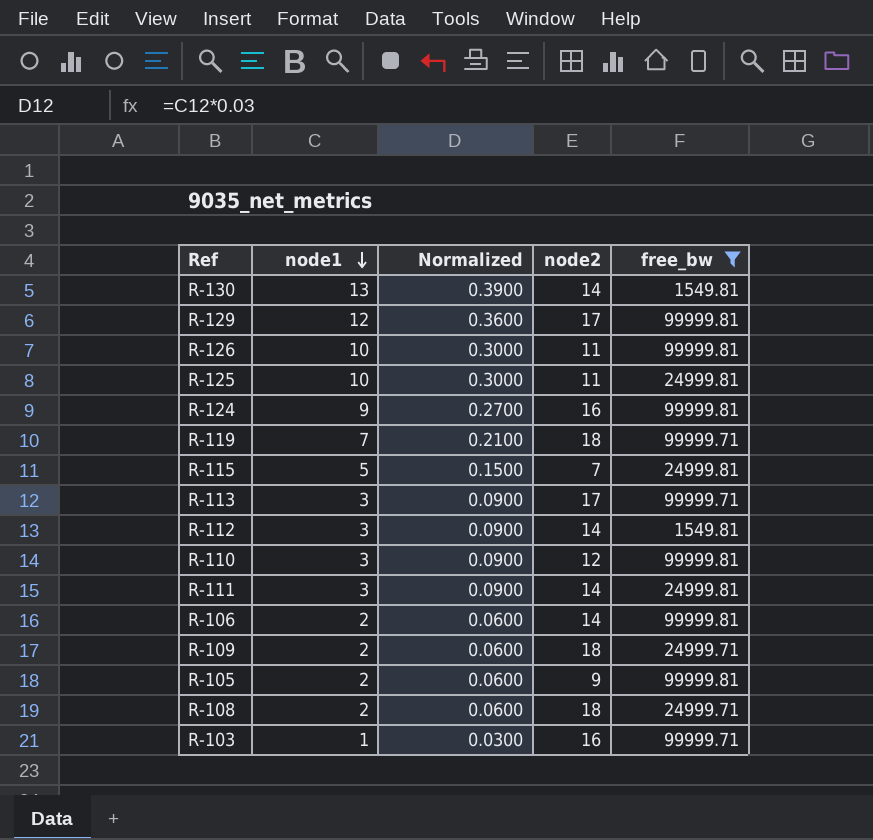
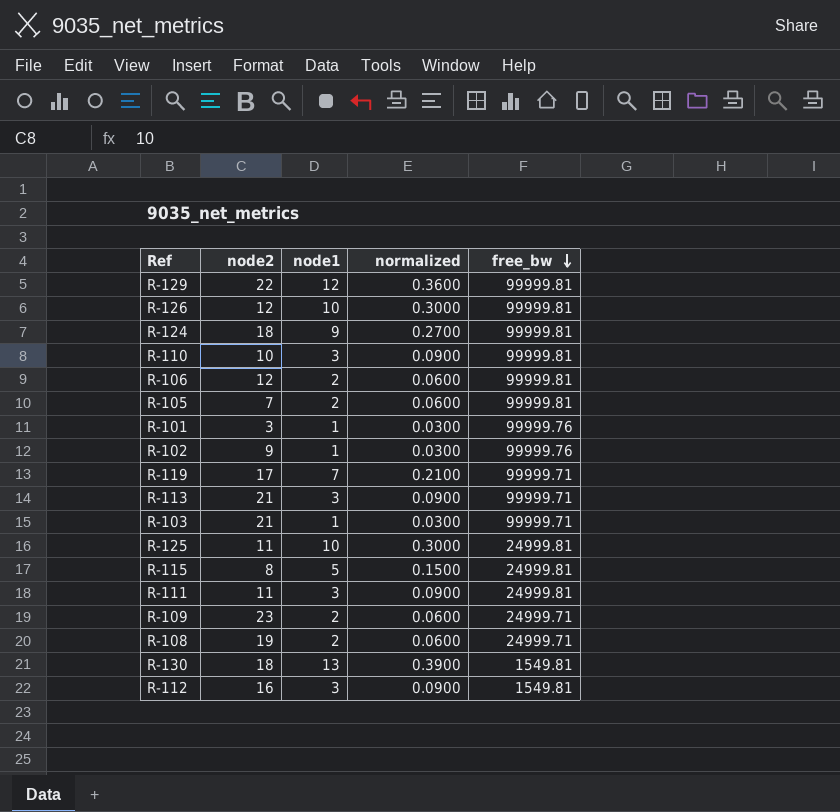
filter: free_bw != 99999.76 -> none
row order: node1 descending -> free_bw descending
column node2 | position: 4 -> 2
column name: Normalized -> normalized
R-129 | node2: 17 -> 22
R-126 | node2: 11 -> 12
R-124 | node2: 16 -> 18
R-110 | node2: 12 -> 10
R-106 | node2: 14 -> 12
R-105 | node2: 9 -> 7
R-119 | node2: 18 -> 17
R-113 | node2: 17 -> 21
R-103 | node2: 16 -> 21
R-115 | node2: 7 -> 8
R-111 | node2: 14 -> 11
R-109 | node2: 18 -> 23
R-108 | node2: 18 -> 19
R-130 | node2: 14 -> 18
R-112 | node2: 14 -> 16

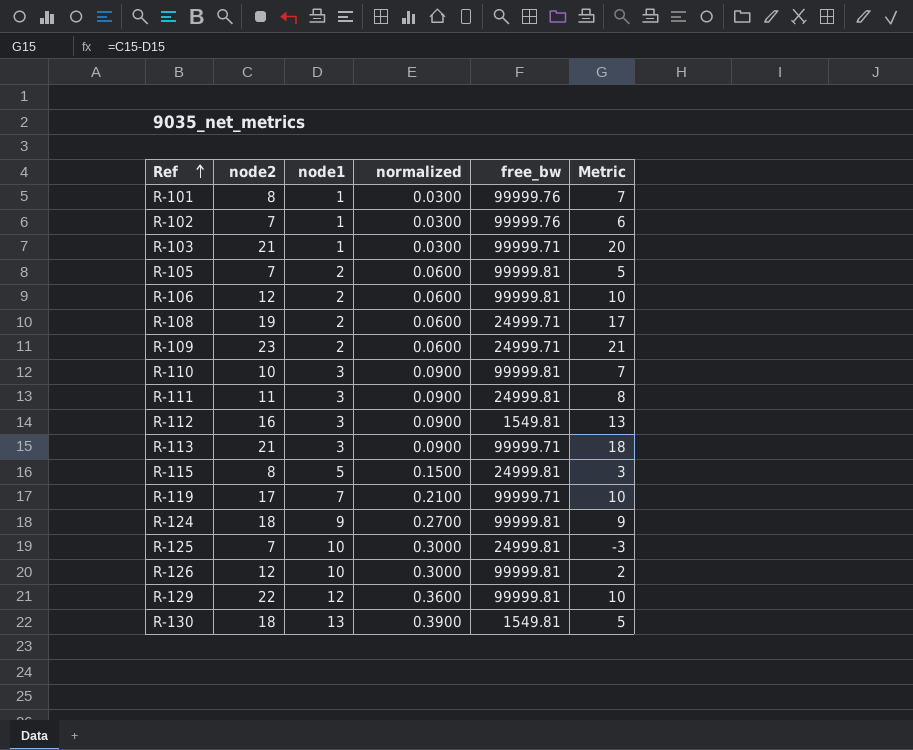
row order: free_bw descending -> Ref ascending
column Metric | formula: none -> [node2] - [node1]
R-101 | node2: 3 -> 8
R-102 | node2: 9 -> 7
R-125 | node2: 11 -> 7

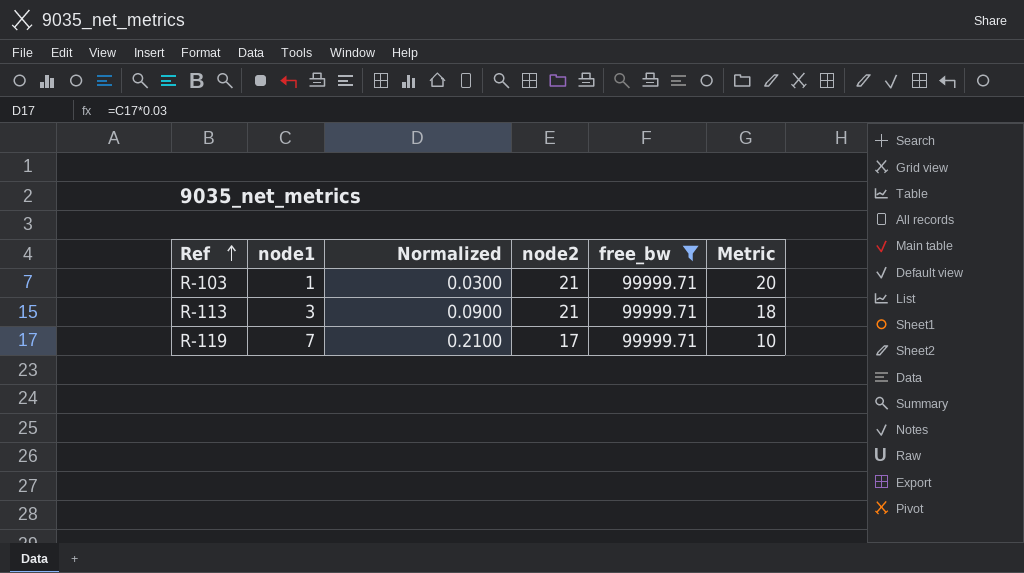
filter: none -> free_bw = 99999.71
column name: normalized -> Normalized
column node2 | position: 2 -> 4

